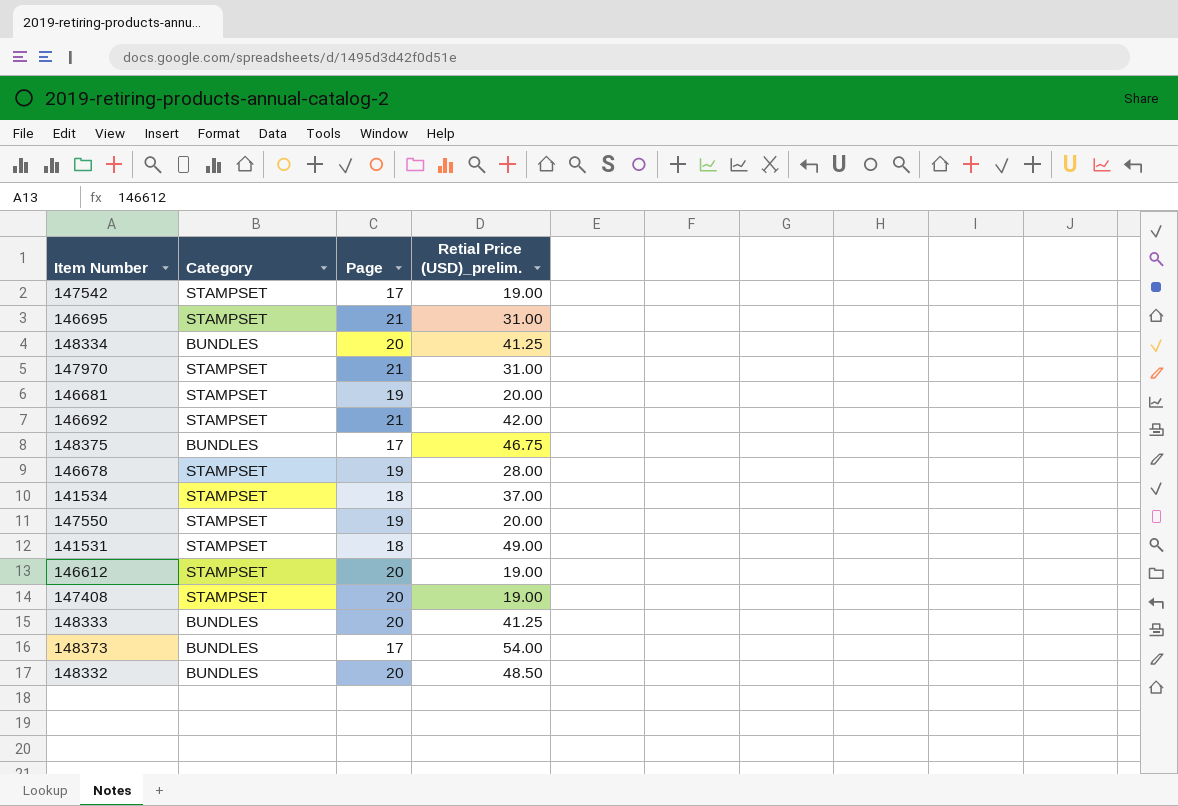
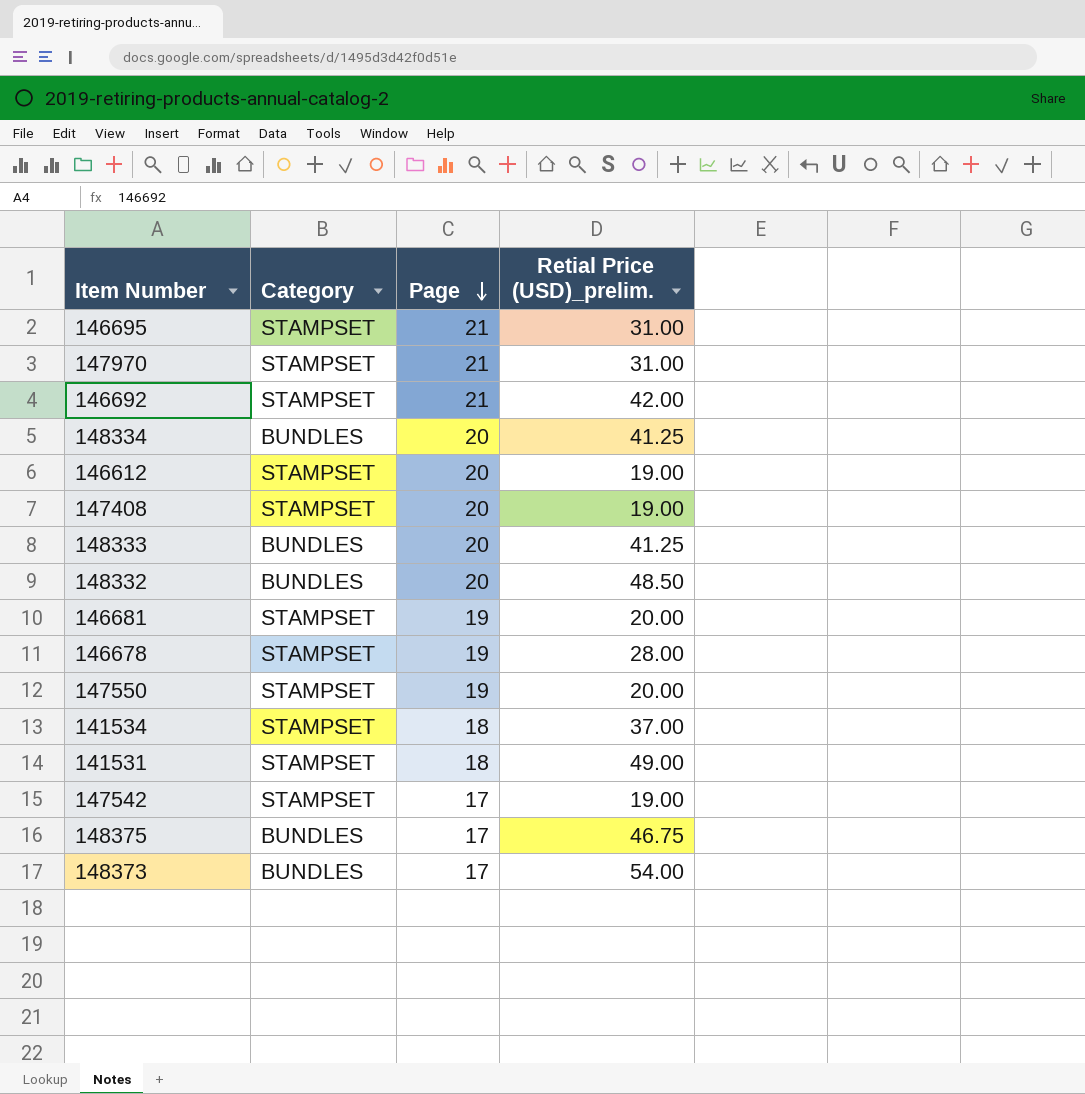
row order: none -> Page descending

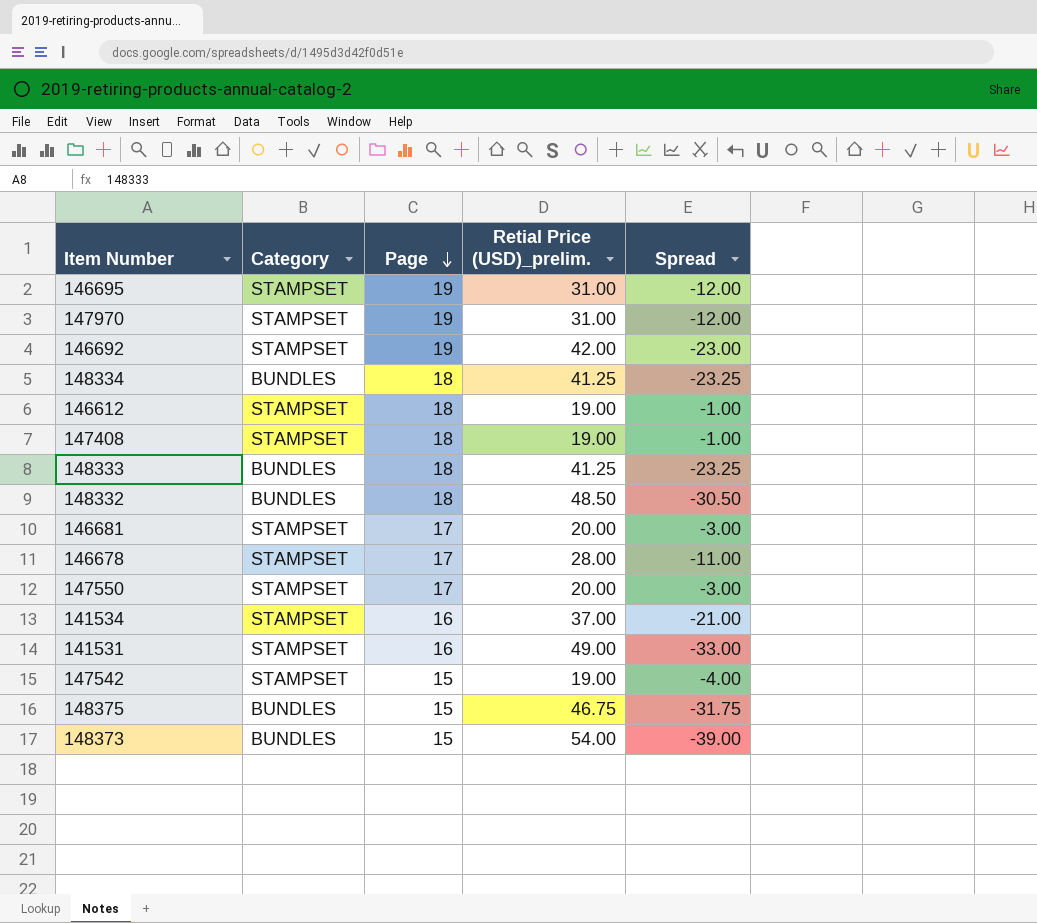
column Spread | formula: none -> [Page] - [Retial Price (USD)_prelim.]
146695 | Page: 21 -> 19
147970 | Page: 21 -> 19
146692 | Page: 21 -> 19
148334 | Page: 20 -> 18
146612 | Page: 20 -> 18
147408 | Page: 20 -> 18
148333 | Page: 20 -> 18
148332 | Page: 20 -> 18
146681 | Page: 19 -> 17
146678 | Page: 19 -> 17
147550 | Page: 19 -> 17
141534 | Page: 18 -> 16
141531 | Page: 18 -> 16
147542 | Page: 17 -> 15
148375 | Page: 17 -> 15
148373 | Page: 17 -> 15

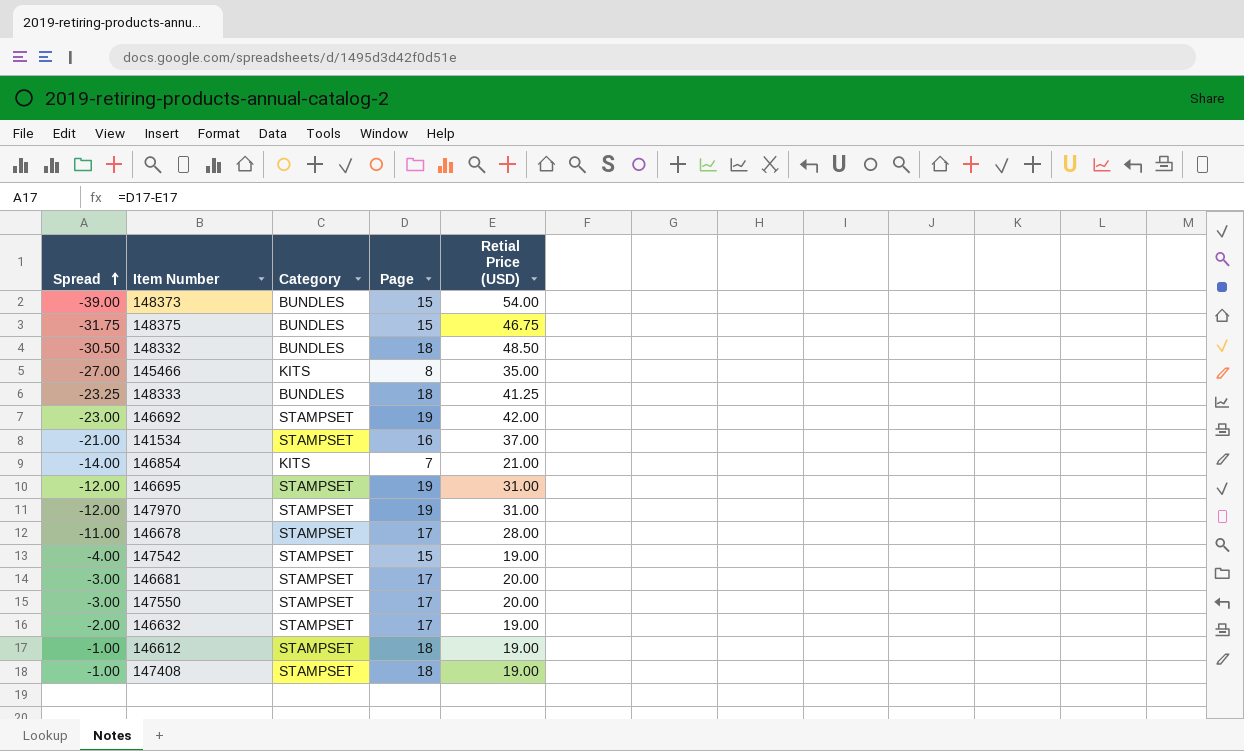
row order: Page descending -> Spread ascending
column Spread | position: 5 -> 1
column name: Retial Price (USD)_prelim. -> Retial Price (USD)
row 148334: BUNDLES | 18 | 41.25 | -23.25 -> none
row 141531: STAMPSET | 16 | 49.00 | -33.00 -> none
row 145466: none -> -27.00 | KITS | 8 | 35.00
row 146854: none -> -14.00 | KITS | 7 | 21.00
row 146632: none -> -2.00 | STAMPSET | 17 | 19.00

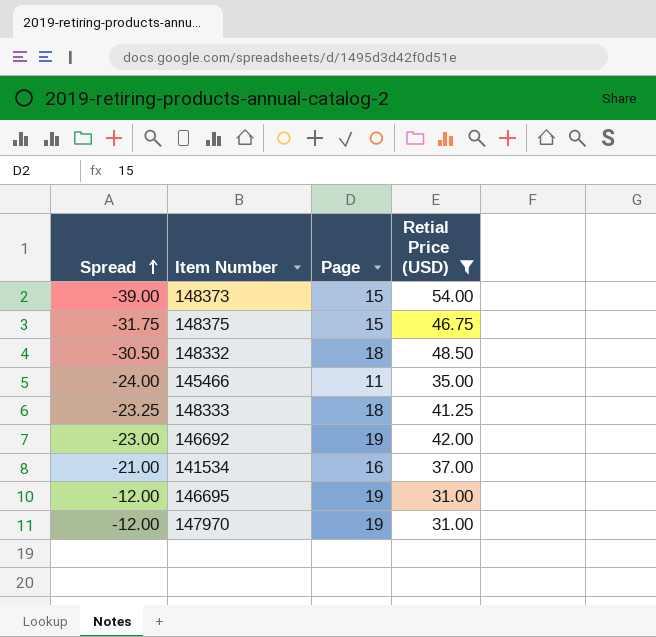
filter: none -> Retial Price (USD) >= 31.00
column Category | position: 3 -> none
145466 | Spread: -27.00 -> -24.00
145466 | Page: 8 -> 11

